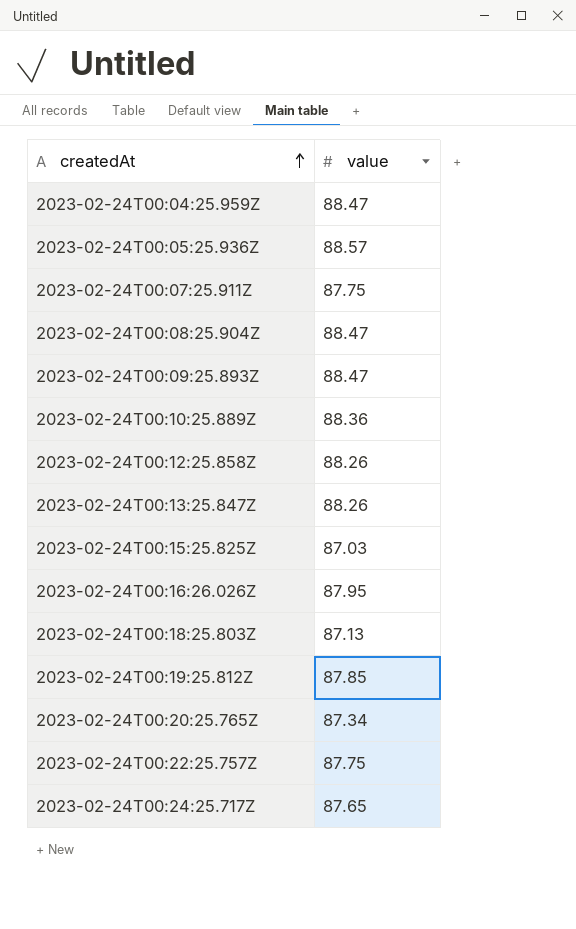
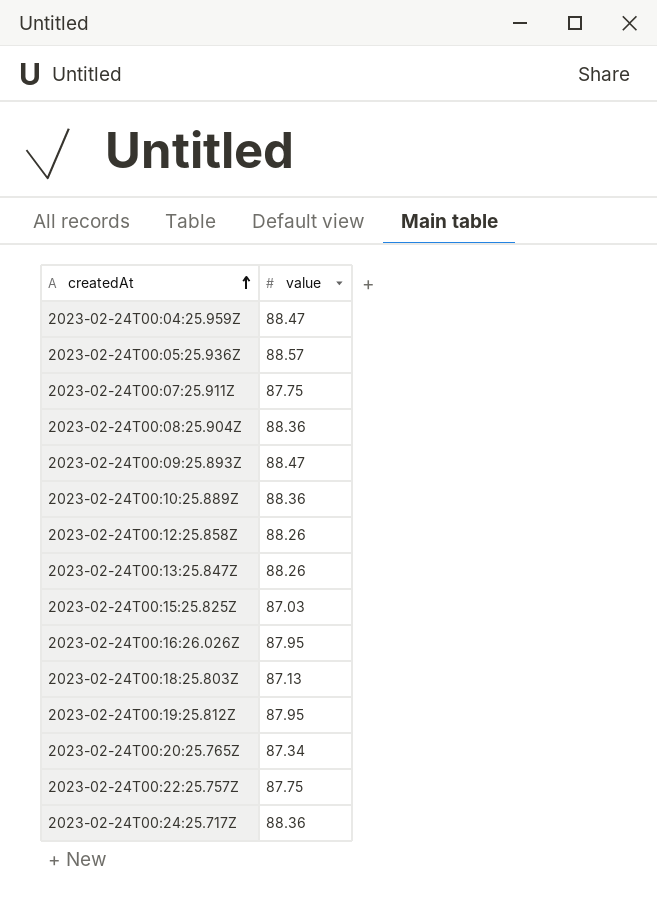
2023-02-24T00:08:25.904Z | value: 88.47 -> 88.36
2023-02-24T00:19:25.812Z | value: 87.85 -> 87.95
2023-02-24T00:24:25.717Z | value: 87.65 -> 88.36

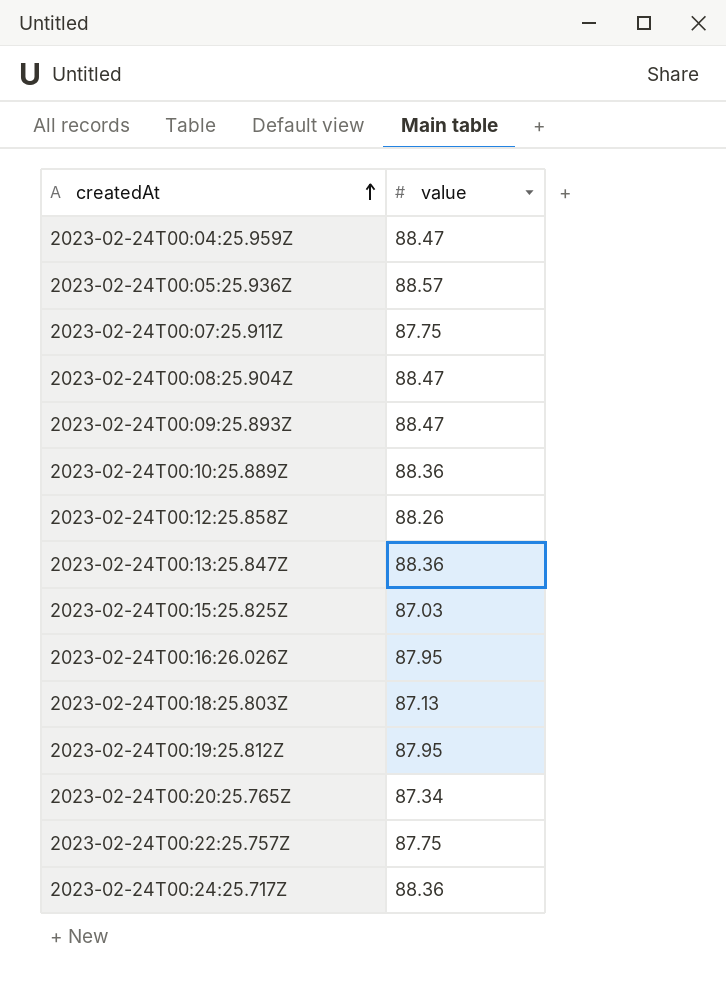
2023-02-24T00:08:25.904Z | value: 88.36 -> 88.47
2023-02-24T00:13:25.847Z | value: 88.26 -> 88.36

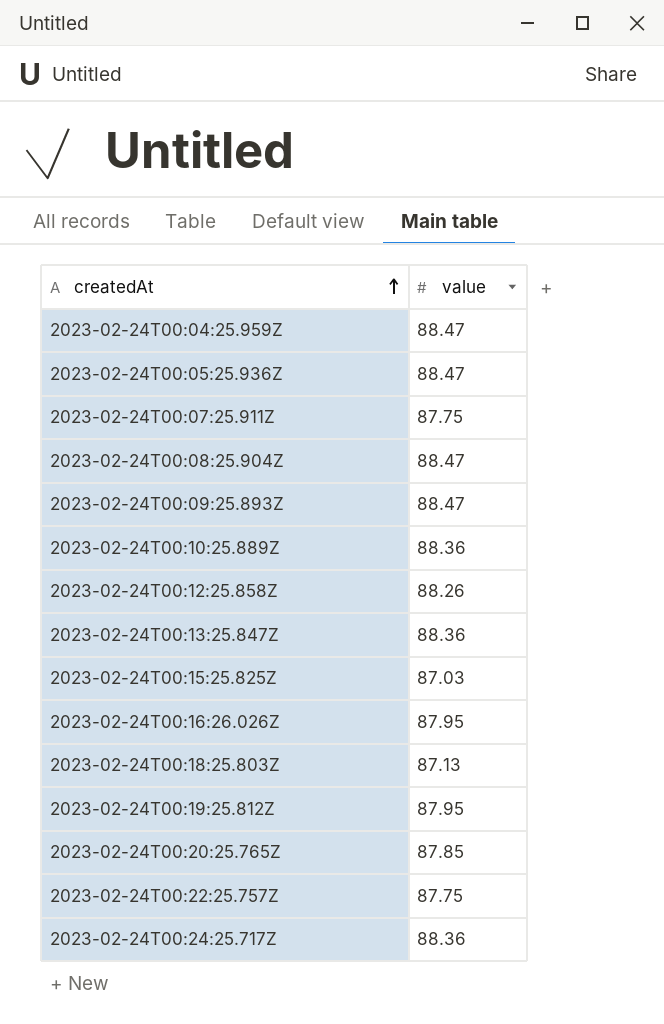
2023-02-24T00:05:25.936Z | value: 88.57 -> 88.47
2023-02-24T00:20:25.765Z | value: 87.34 -> 87.85

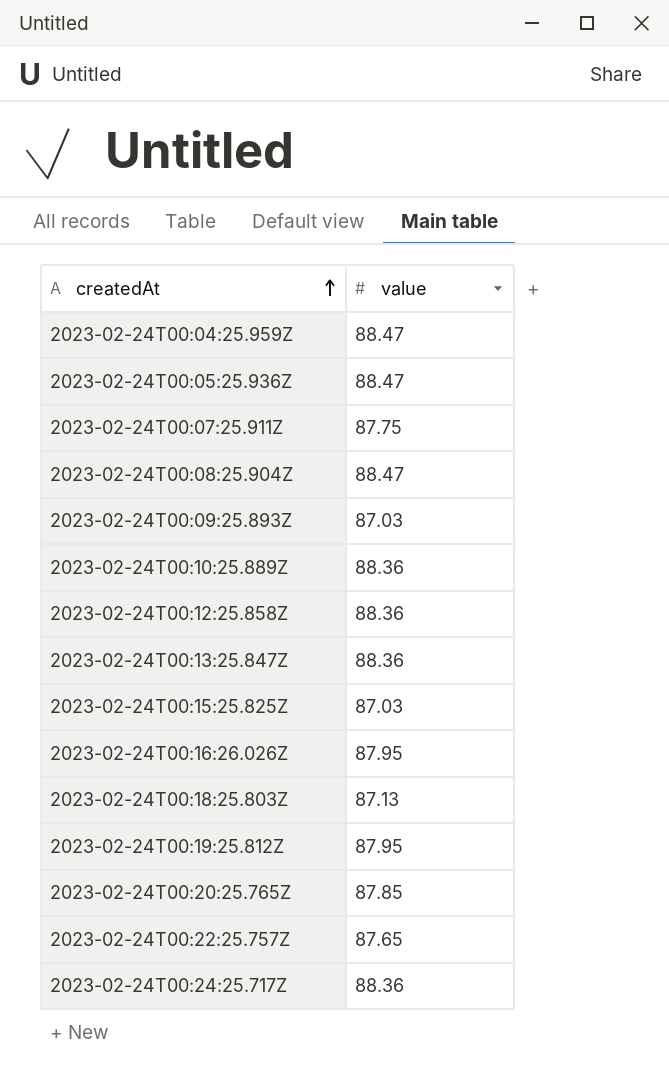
2023-02-24T00:09:25.893Z | value: 88.47 -> 87.03
2023-02-24T00:12:25.858Z | value: 88.26 -> 88.36
2023-02-24T00:22:25.757Z | value: 87.75 -> 87.65

